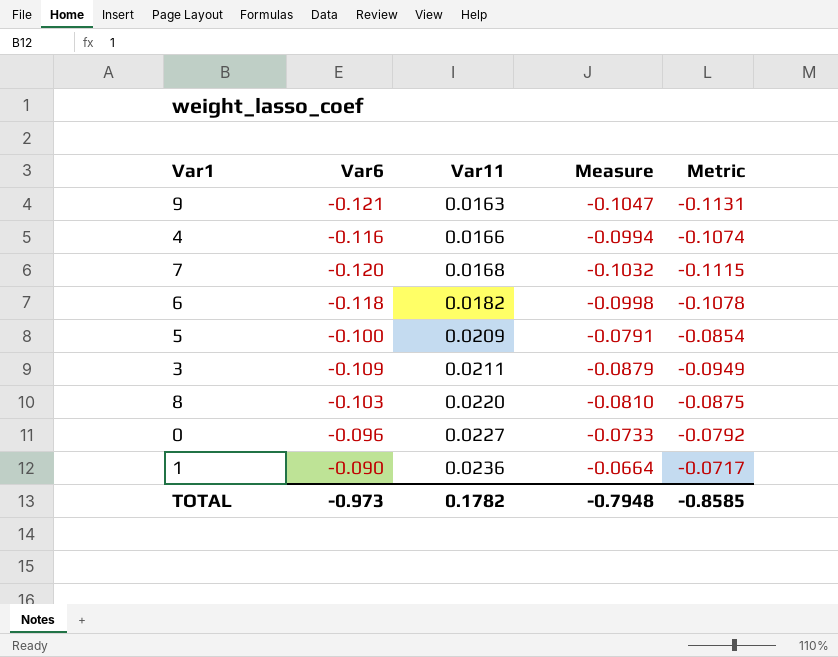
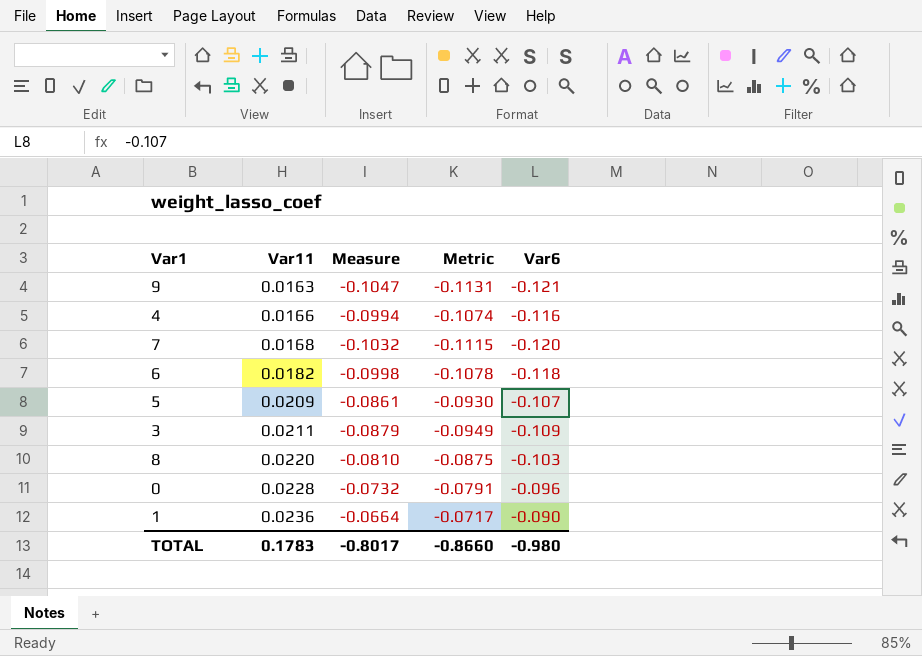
column Var6 | position: 2 -> 5
5 | Measure: -0.0791 -> -0.0861
5 | Metric: -0.0854 -> -0.0930
5 | Var6: -0.100 -> -0.107
0 | Var11: 0.0227 -> 0.0228
0 | Measure: -0.0733 -> -0.0732
0 | Metric: -0.0792 -> -0.0791
TOTAL | Var11: 0.1782 -> 0.1783
TOTAL | Measure: -0.7948 -> -0.8017
TOTAL | Metric: -0.8585 -> -0.8660
TOTAL | Var6: -0.973 -> -0.980

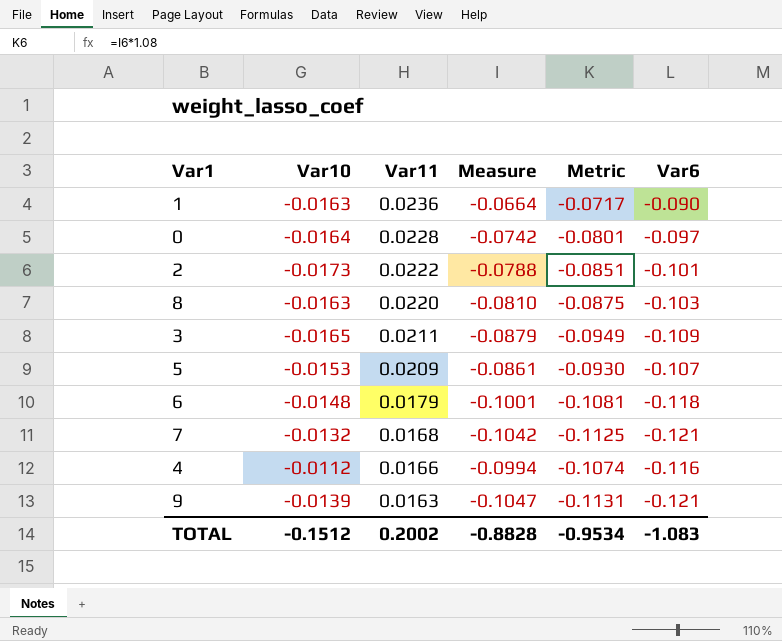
row order: Var11 ascending -> Var11 descending
column Var10 | position: none -> 2
0 | Measure: -0.0732 -> -0.0742
0 | Metric: -0.0791 -> -0.0801
0 | Var6: -0.096 -> -0.097
row 2: none -> -0.0173 | 0.0222 | -0.0788 | -0.0851 | -0.101
6 | Var11: 0.0182 -> 0.0179
6 | Measure: -0.0998 -> -0.1001
6 | Metric: -0.1078 -> -0.1081
7 | Measure: -0.1032 -> -0.1042
7 | Metric: -0.1115 -> -0.1125
7 | Var6: -0.120 -> -0.121
TOTAL | Var11: 0.1783 -> 0.2002
TOTAL | Measure: -0.8017 -> -0.8828
TOTAL | Metric: -0.8660 -> -0.9534
TOTAL | Var6: -0.980 -> -1.083

